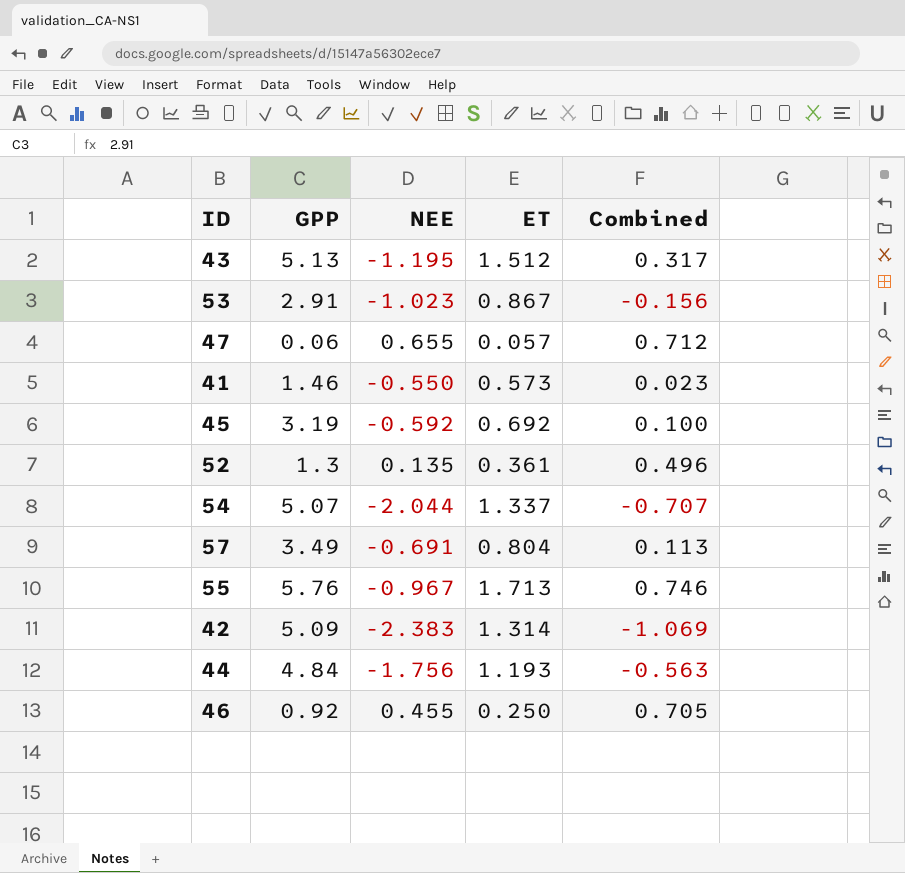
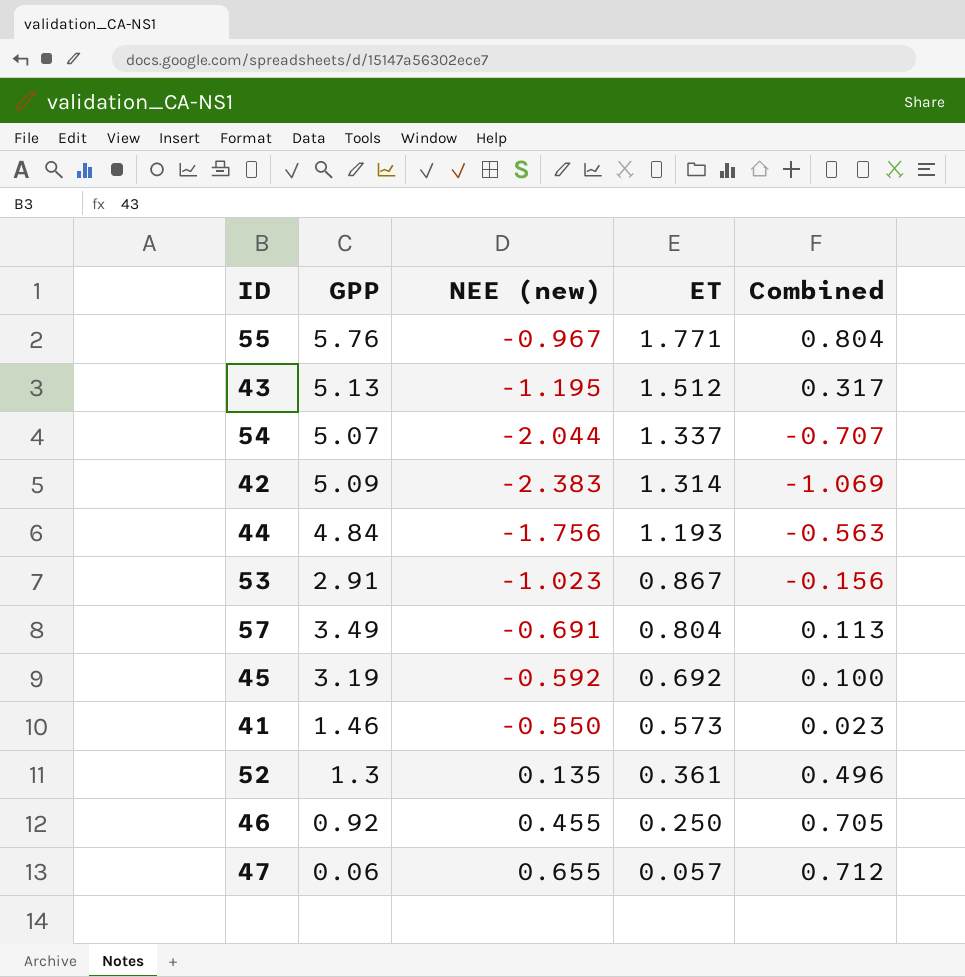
row order: none -> ET descending
column name: NEE -> NEE (new)
55 | ET: 1.713 -> 1.771
55 | Combined: 0.746 -> 0.804

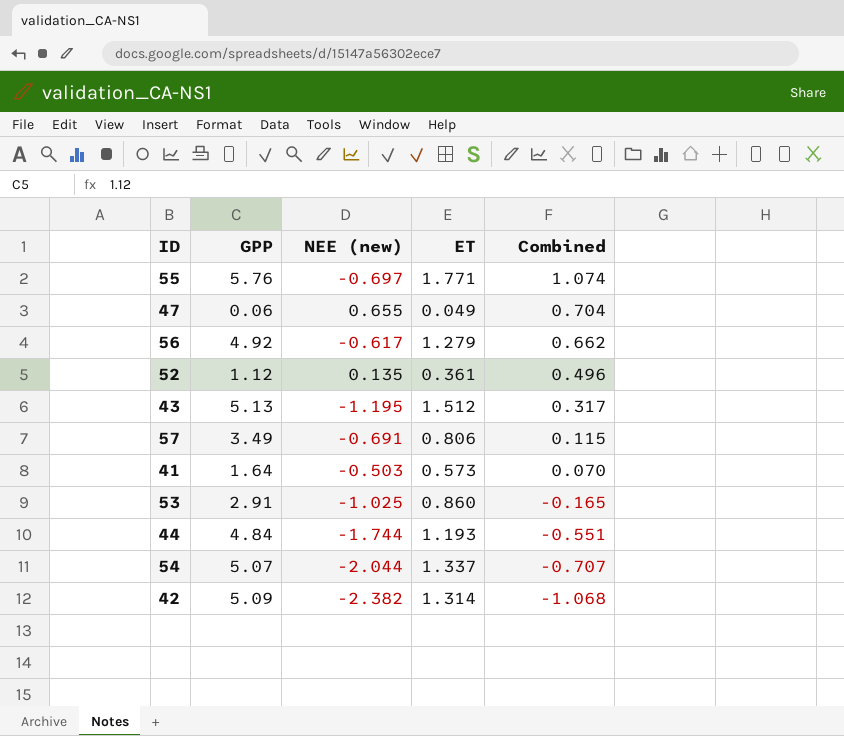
row order: ET descending -> Combined descending
row 45: 3.19 | -0.592 | 0.692 | 0.100 -> none
row 46: 0.92 | 0.455 | 0.250 | 0.705 -> none
55 | NEE (new): -0.967 -> -0.697
55 | Combined: 0.804 -> 1.074
47 | ET: 0.057 -> 0.049
47 | Combined: 0.712 -> 0.704
row 56: none -> 4.92 | -0.617 | 1.279 | 0.662
52 | GPP: 1.3 -> 1.12
57 | ET: 0.804 -> 0.806
57 | Combined: 0.113 -> 0.115
41 | GPP: 1.46 -> 1.64
41 | NEE (new): -0.550 -> -0.503
41 | Combined: 0.023 -> 0.070
53 | NEE (new): -1.023 -> -1.025
53 | ET: 0.867 -> 0.860
53 | Combined: -0.156 -> -0.165
44 | NEE (new): -1.756 -> -1.744
44 | Combined: -0.563 -> -0.551
42 | NEE (new): -2.383 -> -2.382
42 | Combined: -1.069 -> -1.068

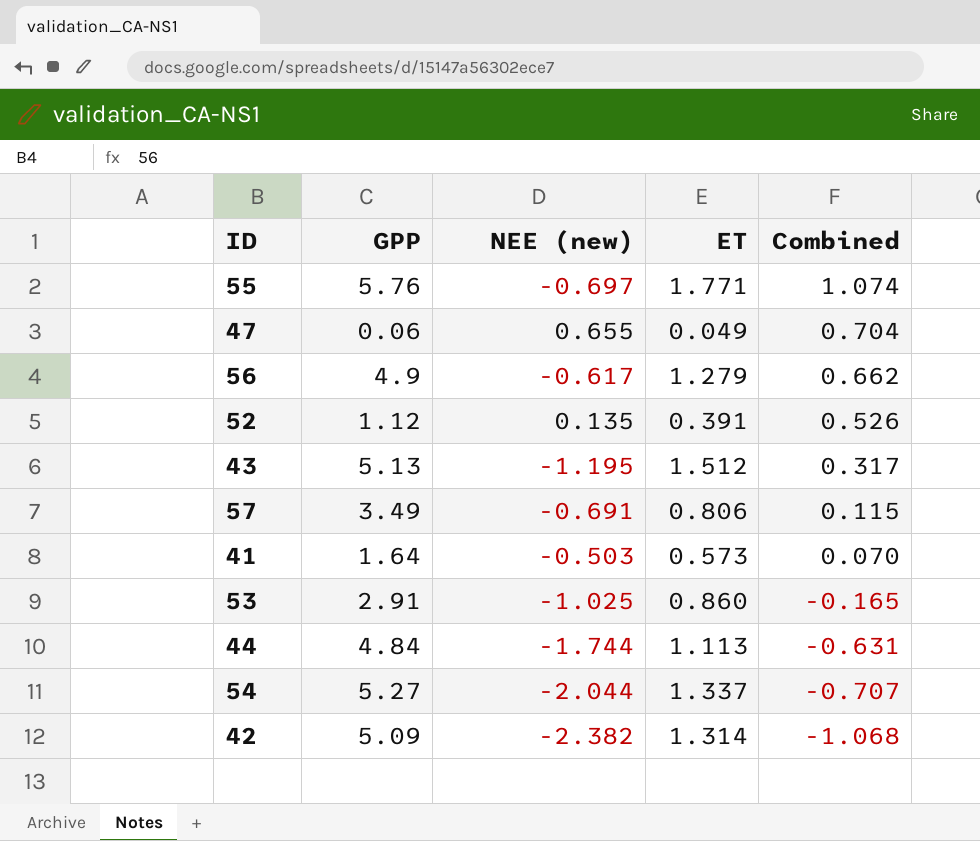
56 | GPP: 4.92 -> 4.9
52 | ET: 0.361 -> 0.391
52 | Combined: 0.496 -> 0.526
44 | ET: 1.193 -> 1.113
44 | Combined: -0.551 -> -0.631
54 | GPP: 5.07 -> 5.27

